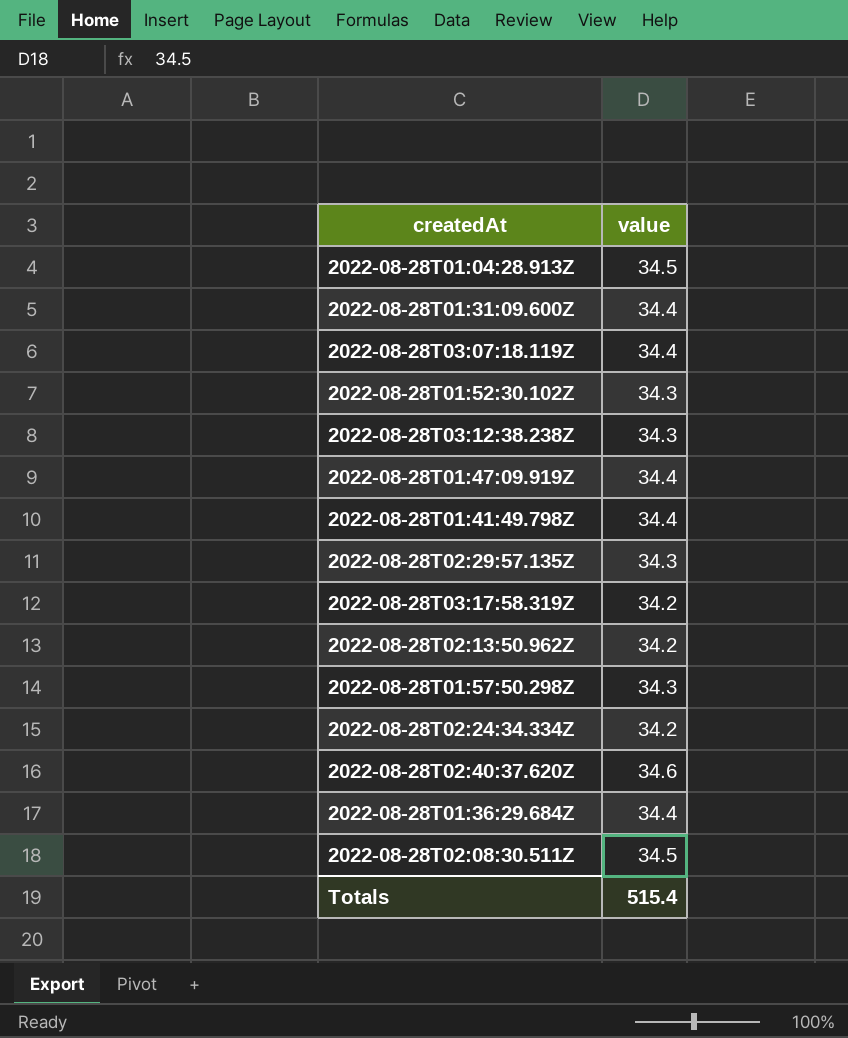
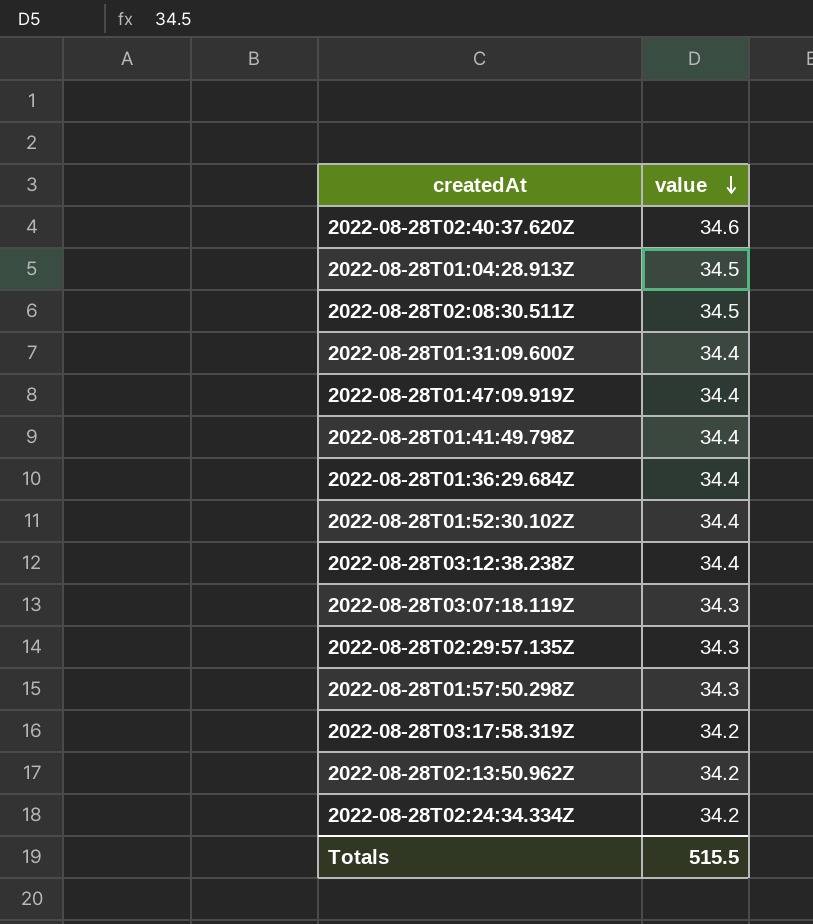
row order: none -> value descending
2022-08-28T01:52:30.102Z | value: 34.3 -> 34.4
2022-08-28T03:12:38.238Z | value: 34.3 -> 34.4
2022-08-28T03:07:18.119Z | value: 34.4 -> 34.3
Totals | value: 515.4 -> 515.5

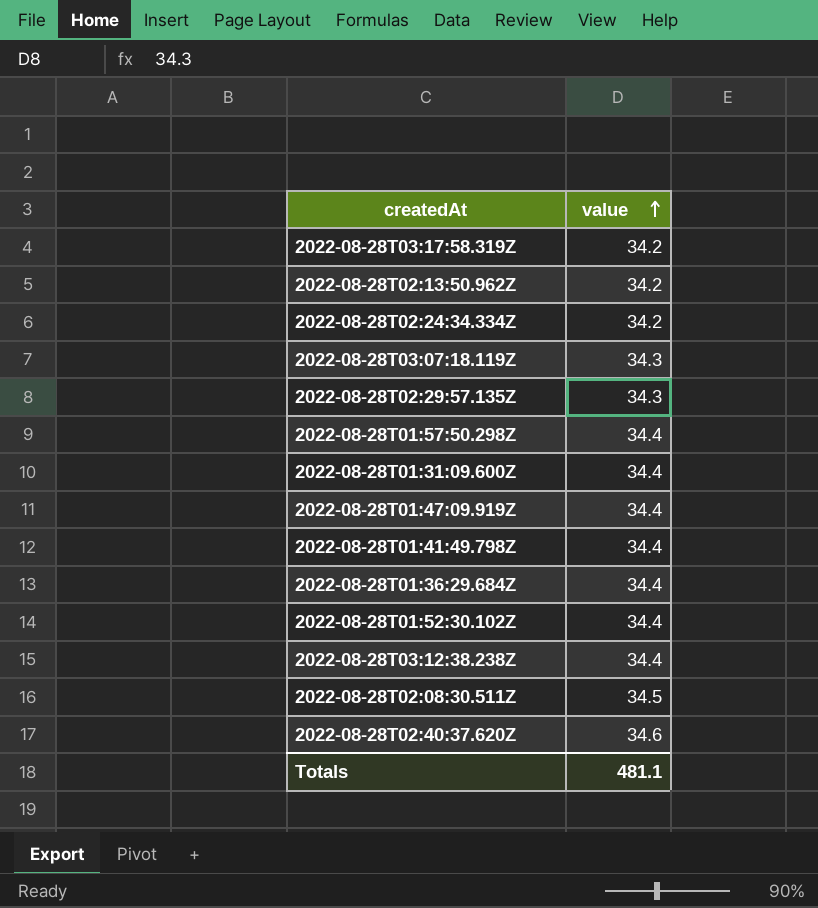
row order: value descending -> value ascending
row 2022-08-28T01:04:28.913Z: 34.5 -> none
2022-08-28T01:57:50.298Z | value: 34.3 -> 34.4
Totals | value: 515.5 -> 481.1

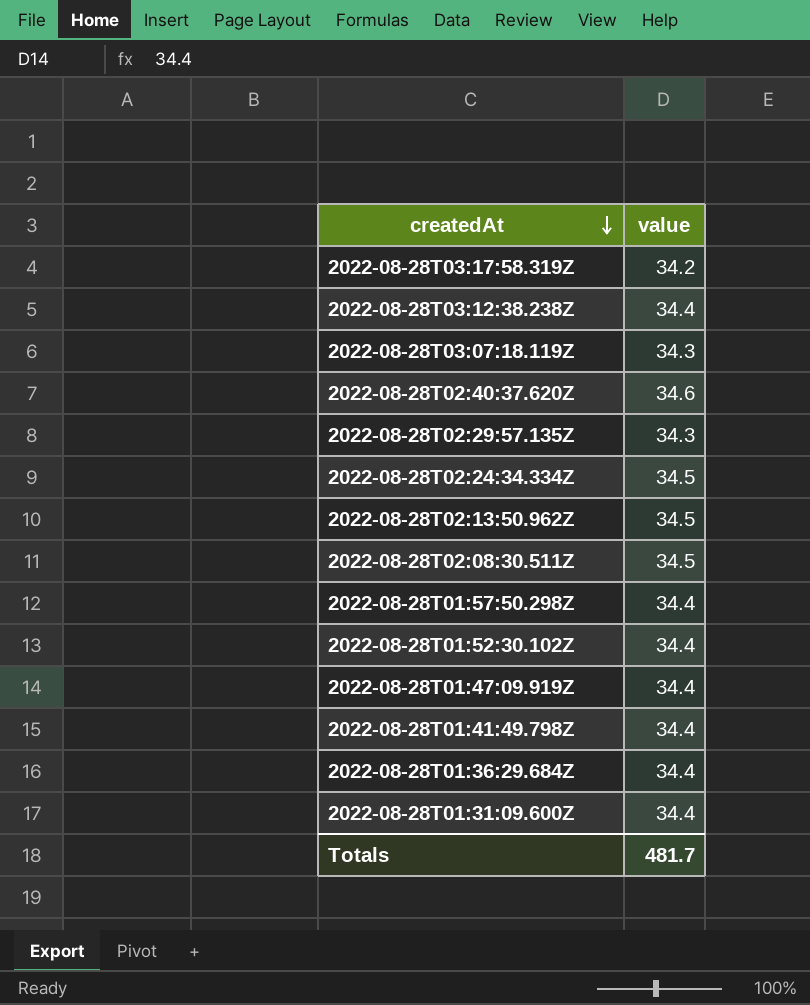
row order: value ascending -> createdAt descending
2022-08-28T02:24:34.334Z | value: 34.2 -> 34.5
2022-08-28T02:13:50.962Z | value: 34.2 -> 34.5
Totals | value: 481.1 -> 481.7

